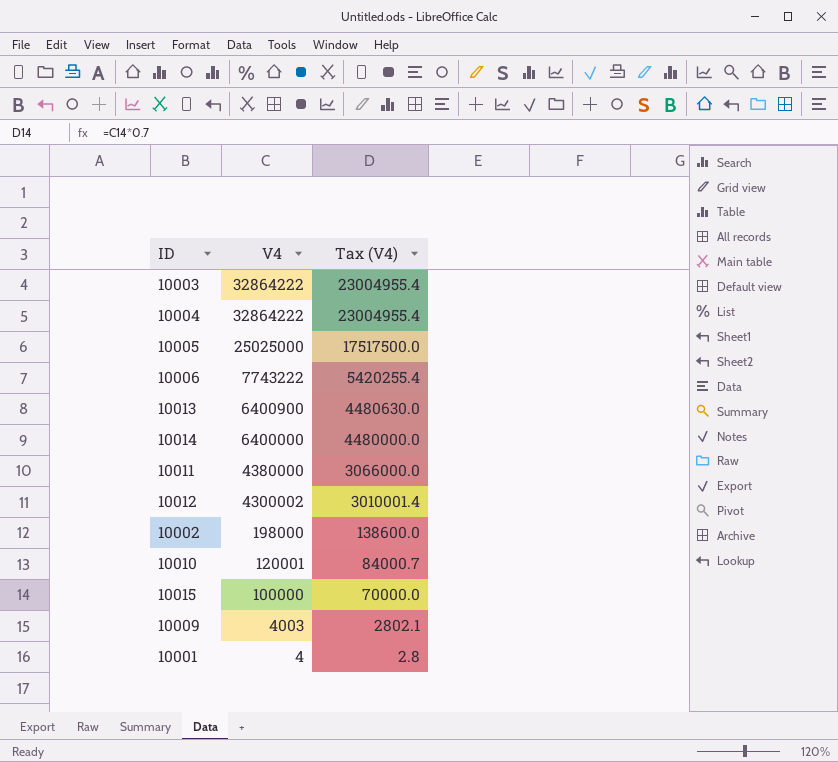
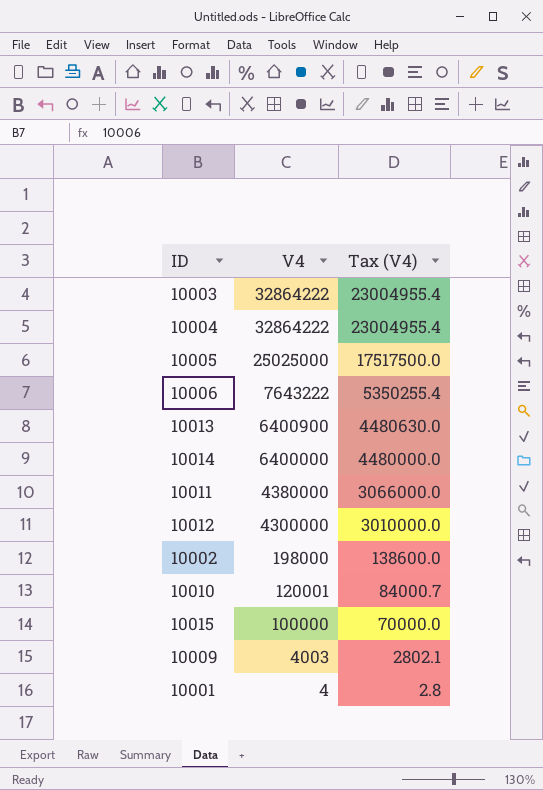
10006 | V4: 7743222 -> 7643222
10006 | Tax (V4): 5420255.4 -> 5350255.4
10012 | V4: 4300002 -> 4300000
10012 | Tax (V4): 3010001.4 -> 3010000.0

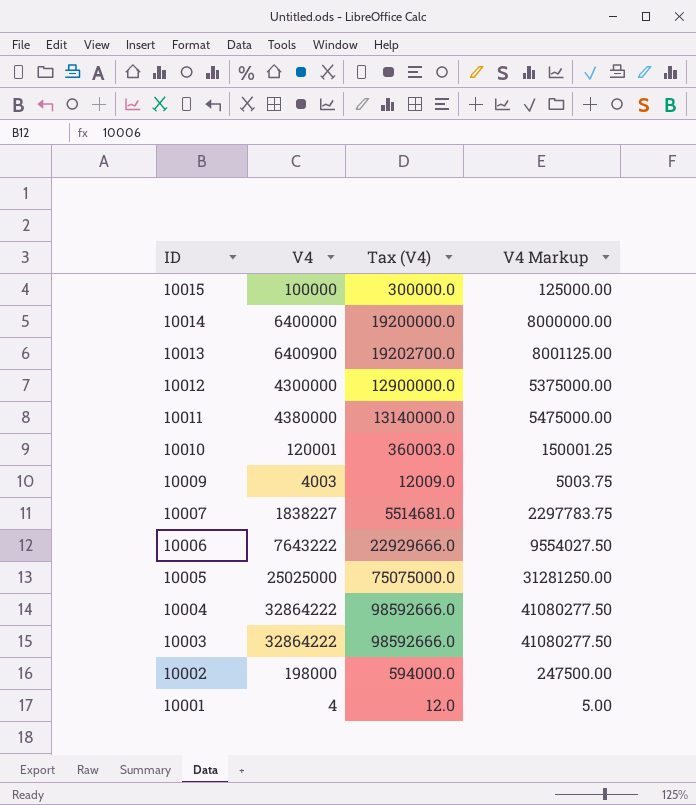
row order: V4 descending -> ID descending
column Tax (V4) | formula: [V4] * 0.7 -> [V4] * 3
column V4 Markup | formula: none -> [V4] * 1.25
row 10007: none -> 1838227 | 5514681.0 | 2297783.75

